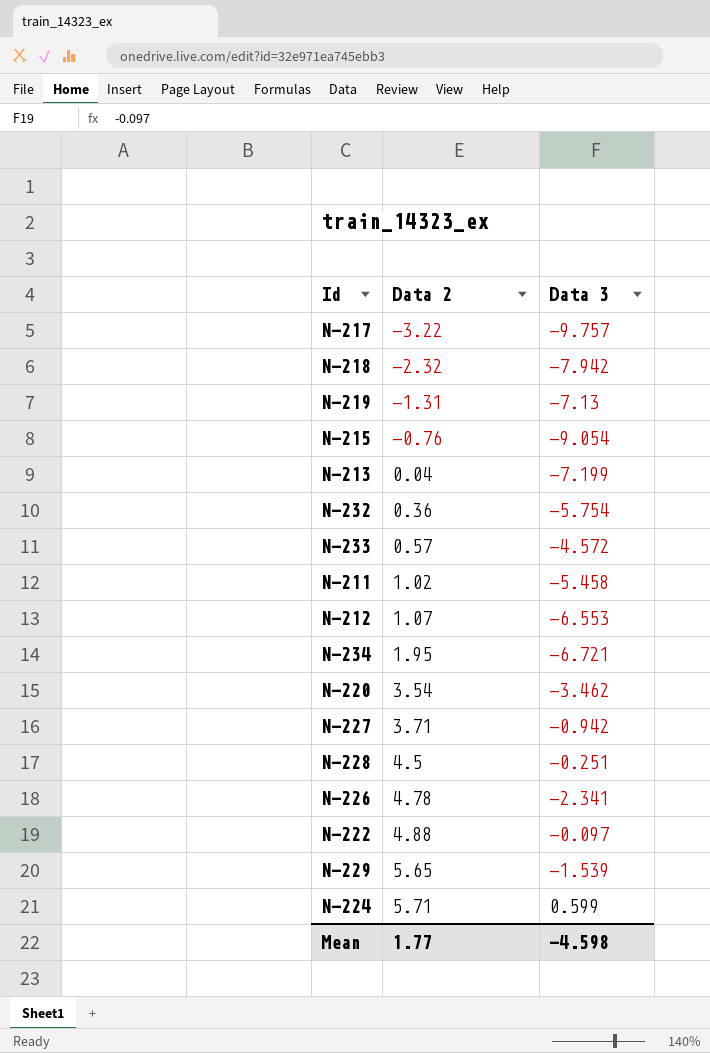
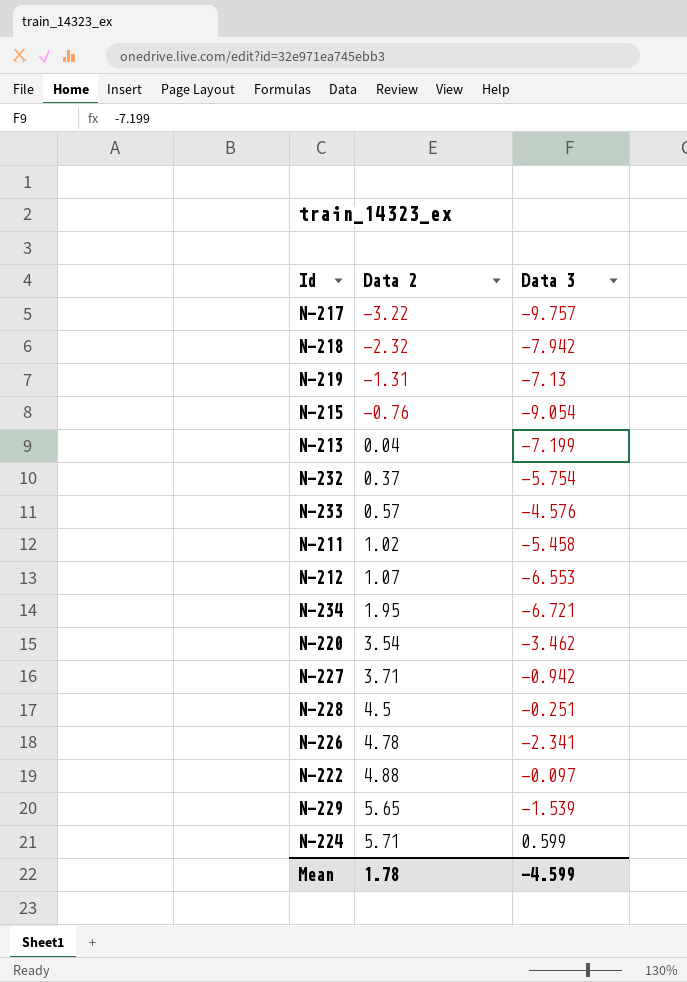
N-232 | Data 2: 0.36 -> 0.37
N-233 | Data 3: -4.572 -> -4.576
Mean | Data 2: 1.77 -> 1.78
Mean | Data 3: -4.598 -> -4.599

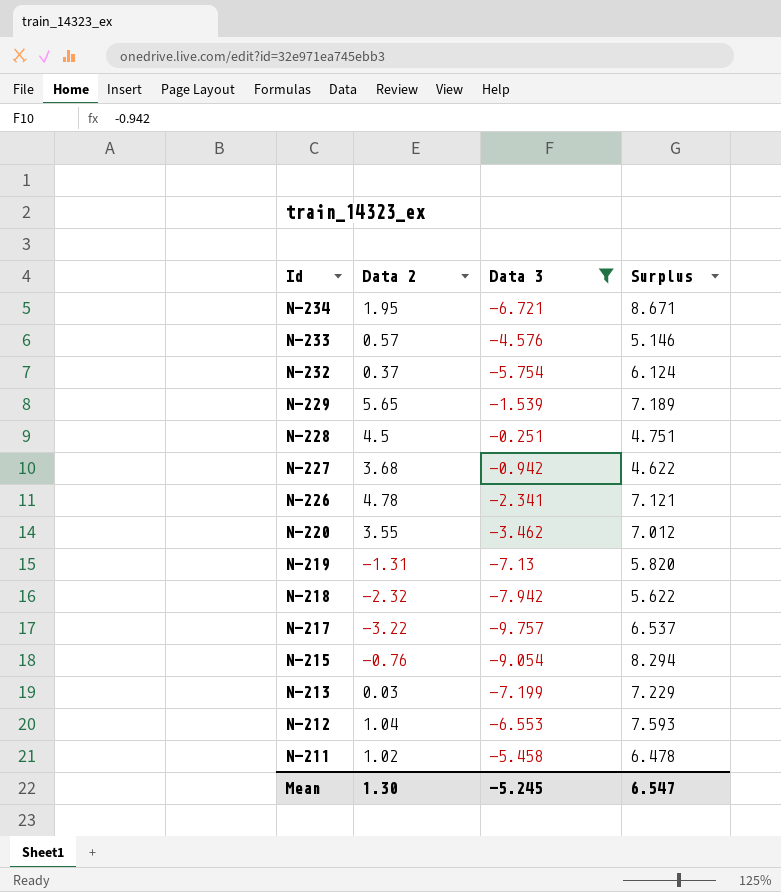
filter: none -> Data 3 <= -0.251
row order: Data 2 ascending -> Id descending
column Surplus | formula: none -> [Data 2] - [Data 3]
N-227 | Data 2: 3.71 -> 3.68
N-220 | Data 2: 3.54 -> 3.55
N-213 | Data 2: 0.04 -> 0.03
N-212 | Data 2: 1.07 -> 1.04
Mean | Data 2: 1.78 -> 1.30
Mean | Data 3: -4.599 -> -5.245

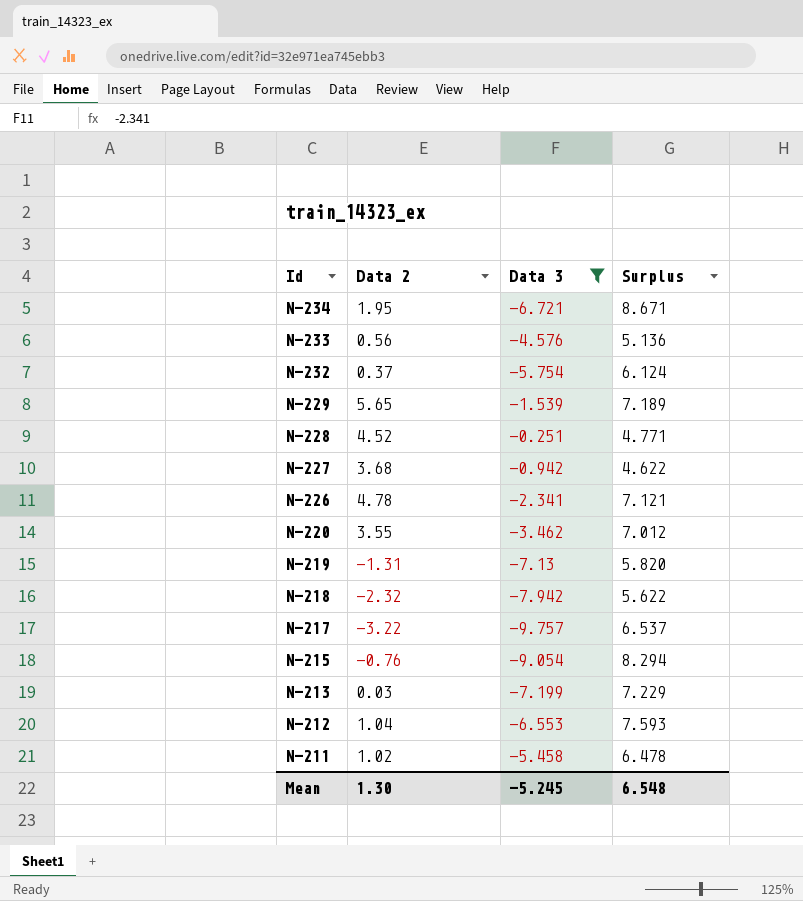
N-233 | Data 2: 0.57 -> 0.56
N-233 | Surplus: 5.146 -> 5.136
N-228 | Data 2: 4.5 -> 4.52
N-228 | Surplus: 4.751 -> 4.771
Mean | Surplus: 6.547 -> 6.548

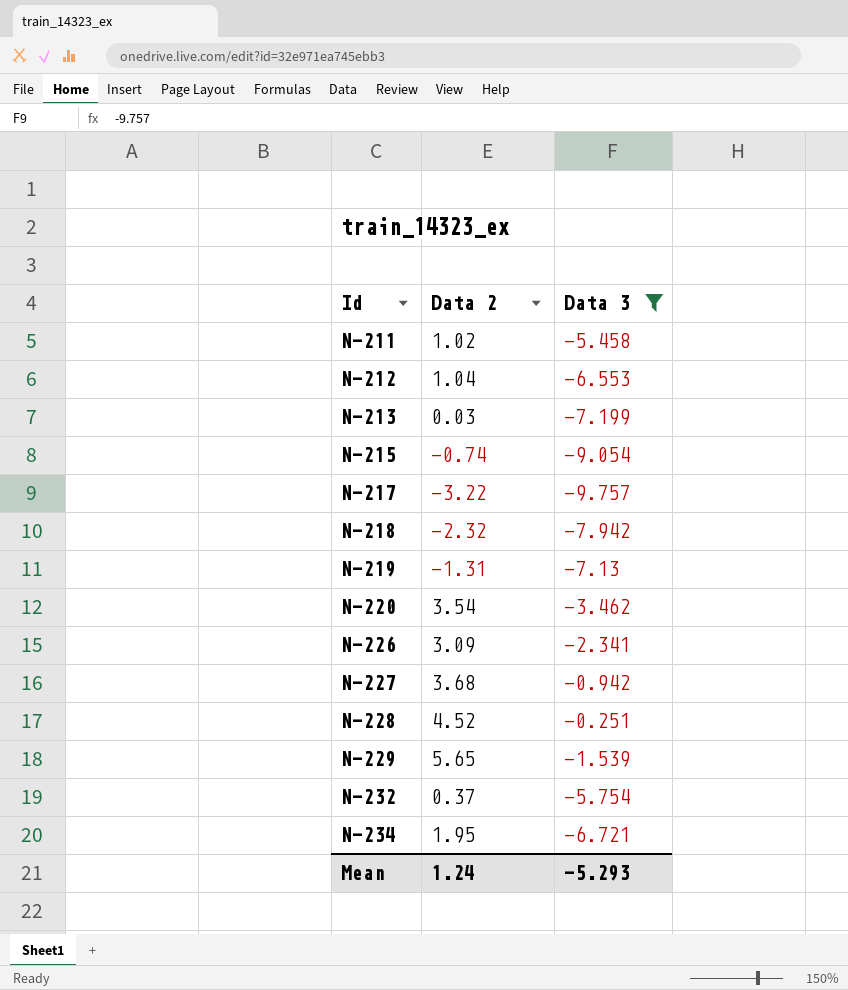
row order: Id descending -> Id ascending
column Surplus | formula: [Data 2] - [Data 3] -> none
row N-233: 0.56 | -4.576 | 5.136 -> none
N-215 | Data 2: -0.76 -> -0.74
N-220 | Data 2: 3.55 -> 3.54
N-226 | Data 2: 4.78 -> 3.09
Mean | Data 2: 1.30 -> 1.24
Mean | Data 3: -5.245 -> -5.293

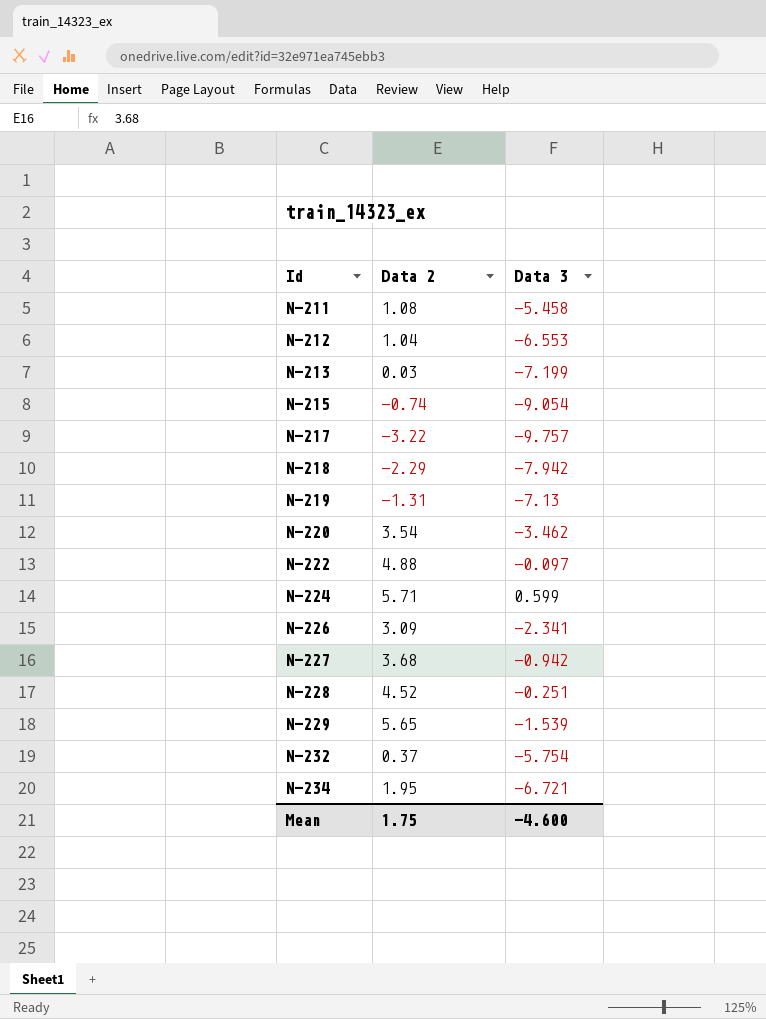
filter: Data 3 <= -0.251 -> none
N-211 | Data 2: 1.02 -> 1.08
N-218 | Data 2: -2.32 -> -2.29
Mean | Data 2: 1.24 -> 1.75
Mean | Data 3: -5.293 -> -4.600

